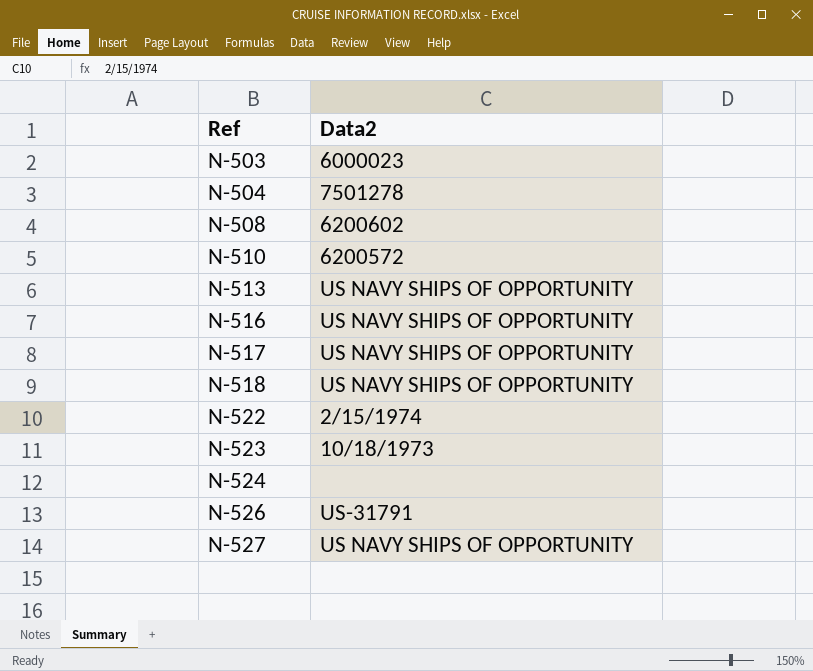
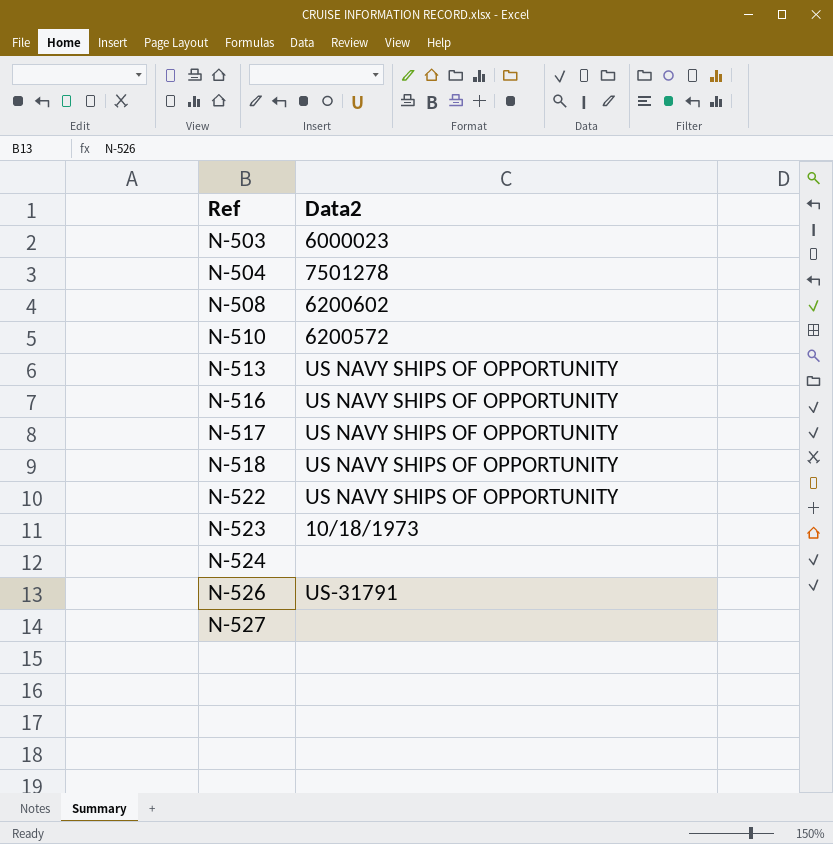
N-522 | Data2: 2/15/1974 -> US NAVY SHIPS OF OPPORTUNITY
N-527 | Data2: US NAVY SHIPS OF OPPORTUNITY -> none

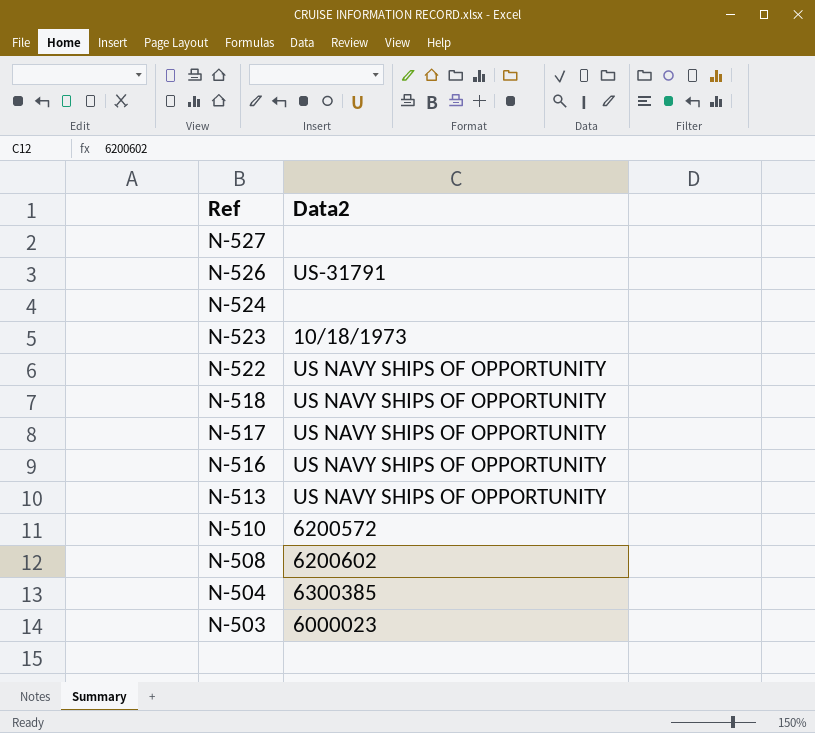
row order: Ref ascending -> Ref descending
N-504 | Data2: 7501278 -> 6300385

